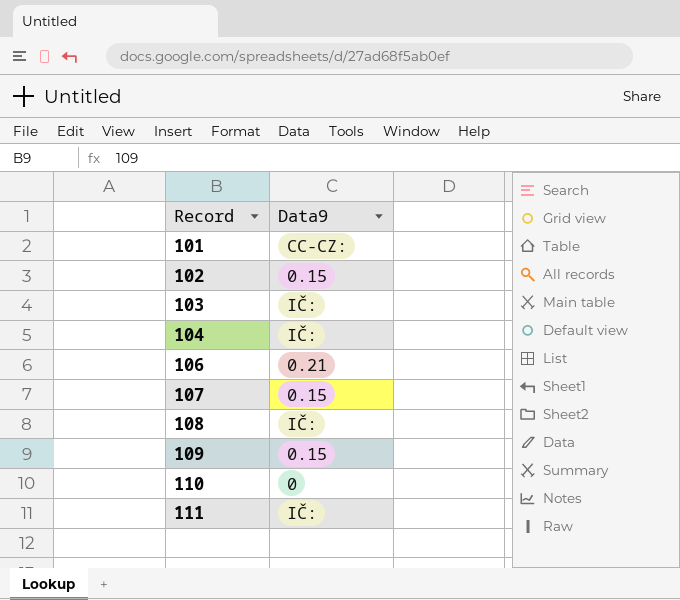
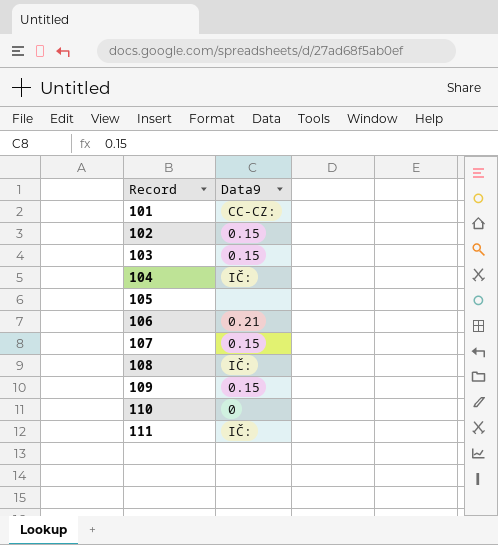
103 | Data9: IČ: -> 0.15
row 105: none -> none

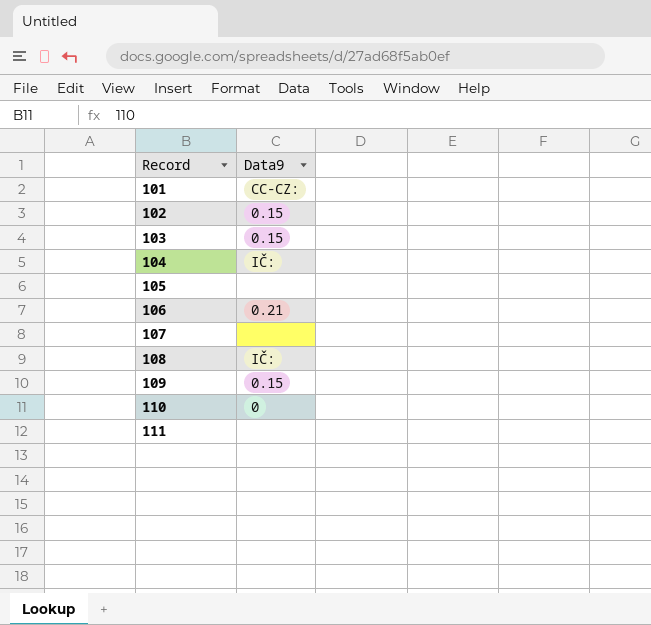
107 | Data9: 0.15 -> none
111 | Data9: IČ: -> none

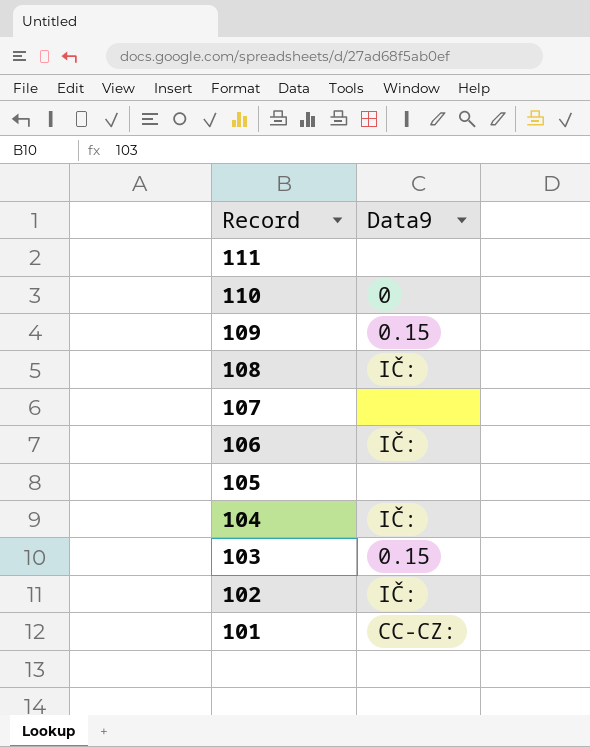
row order: Record ascending -> Record descending
106 | Data9: 0.21 -> IČ:
102 | Data9: 0.15 -> IČ:

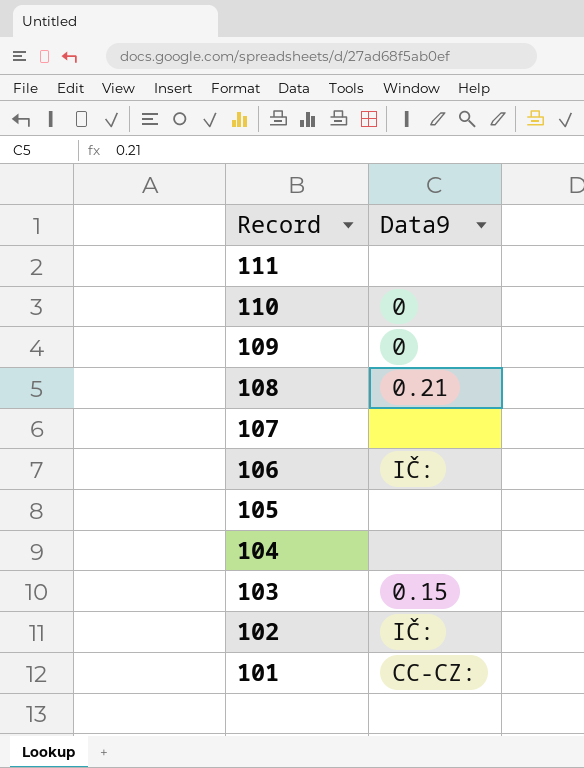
109 | Data9: 0.15 -> 0
108 | Data9: IČ: -> 0.21
104 | Data9: IČ: -> none

